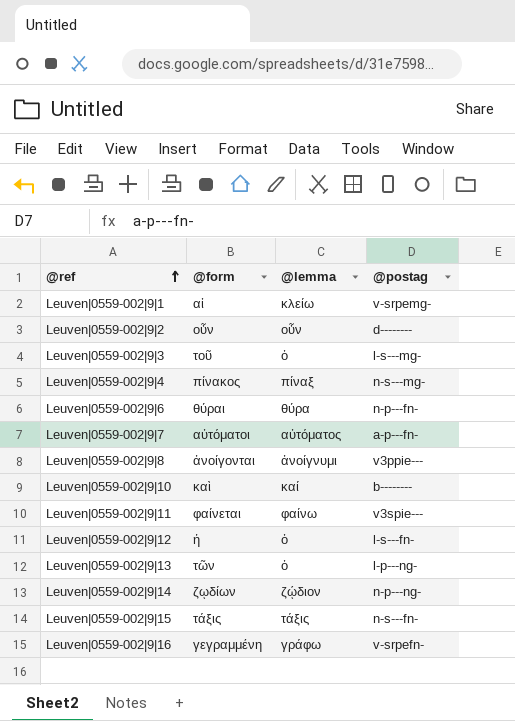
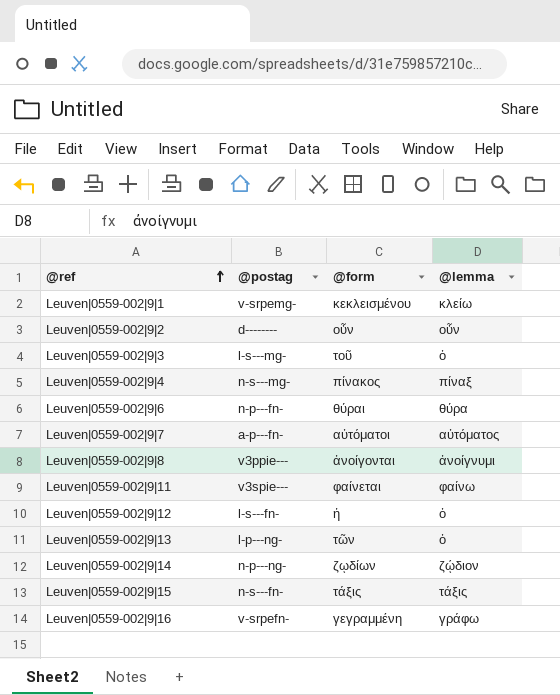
column @postag | position: 4 -> 2
row Leuven|0559-002|9|10: καὶ | καί | b-------- -> none
Leuven|0559-002|9|1 | @form: αἱ -> κεκλεισμένου

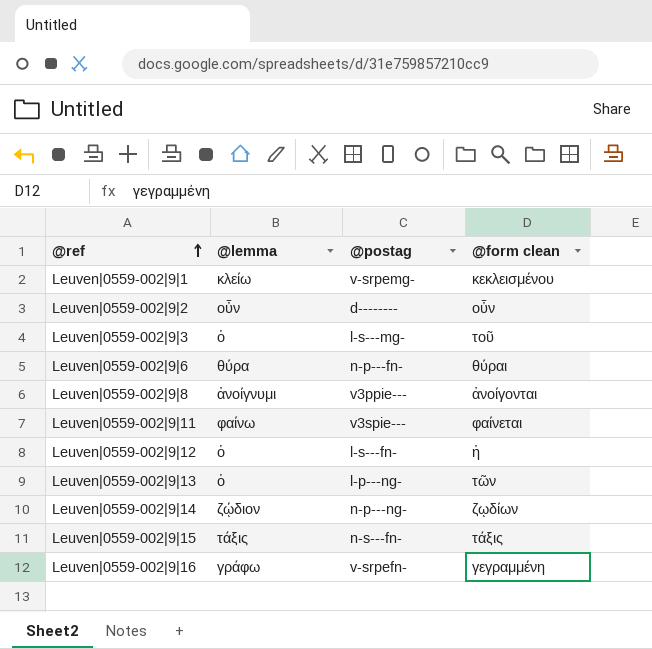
column @lemma | position: 4 -> 2
column name: @form -> @form clean
row Leuven|0559-002|9|4: n-s---mg- | πίνακος | πίναξ -> none
row Leuven|0559-002|9|7: a-p---fn- | αὐτόματοι | αὐτόματος -> none

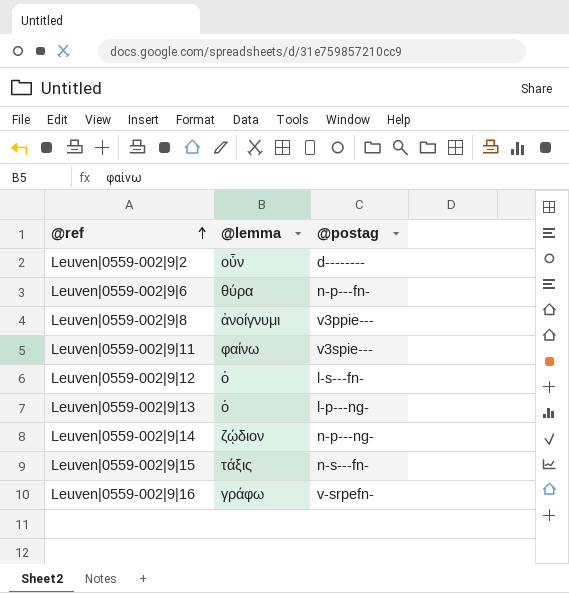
column @form clean | position: 4 -> none
row Leuven|0559-002|9|1: κλείω | v-srpemg- | κεκλεισμένου -> none
row Leuven|0559-002|9|3: ὁ | l-s---mg- | τοῦ -> none

